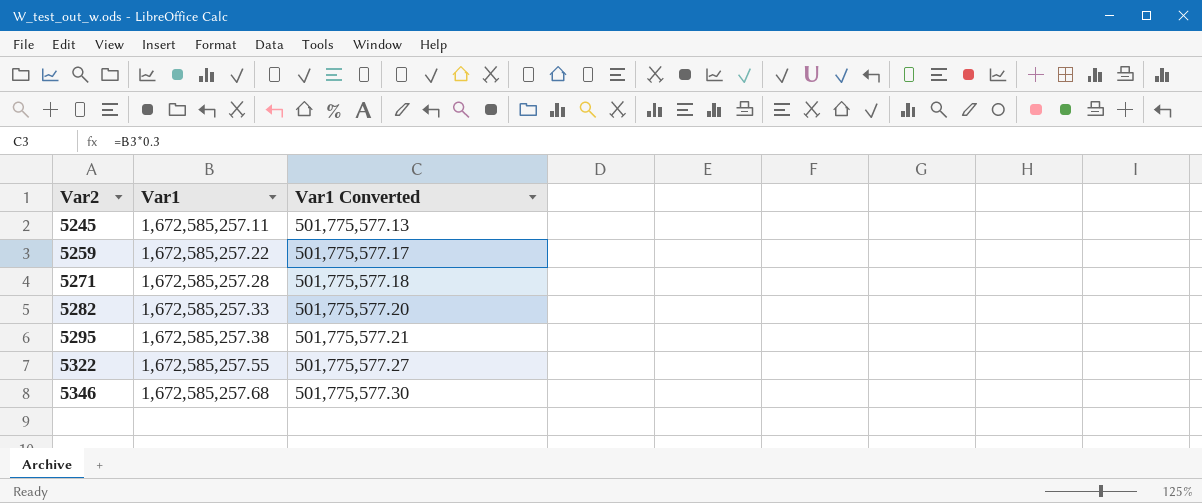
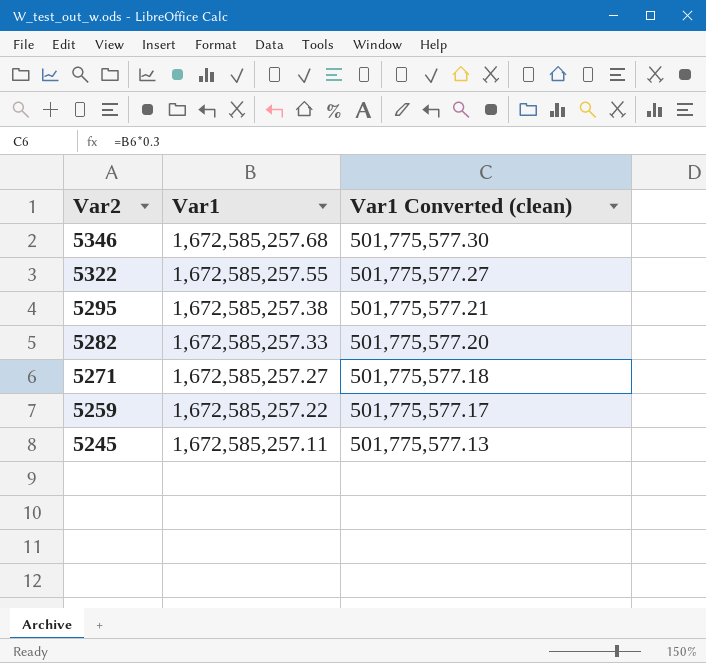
row order: Var2 ascending -> Var2 descending
column name: Var1 Converted -> Var1 Converted (clean)
5271 | Var1: 1,672,585,257.28 -> 1,672,585,257.27

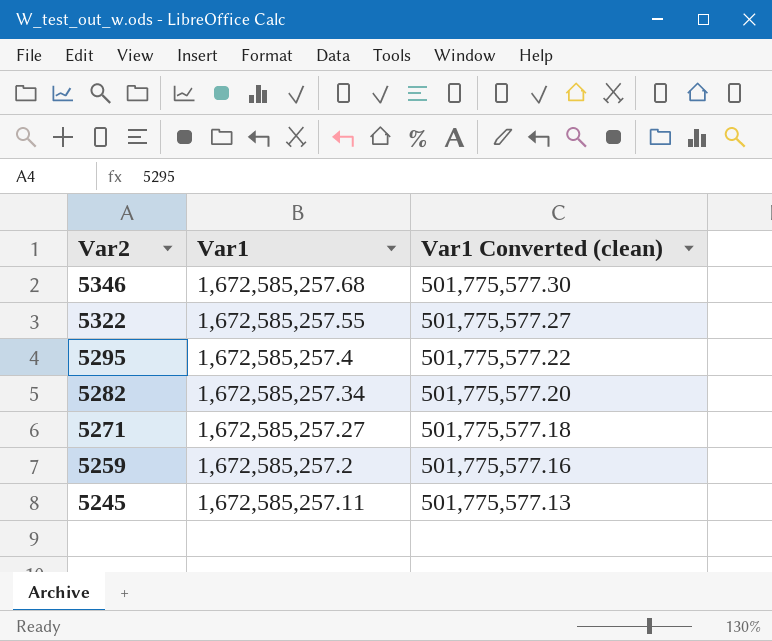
5295 | Var1: 1,672,585,257.38 -> 1,672,585,257.4
5295 | Var1 Converted (clean): 501,775,577.21 -> 501,775,577.22
5282 | Var1: 1,672,585,257.33 -> 1,672,585,257.34
5259 | Var1: 1,672,585,257.22 -> 1,672,585,257.2
5259 | Var1 Converted (clean): 501,775,577.17 -> 501,775,577.16

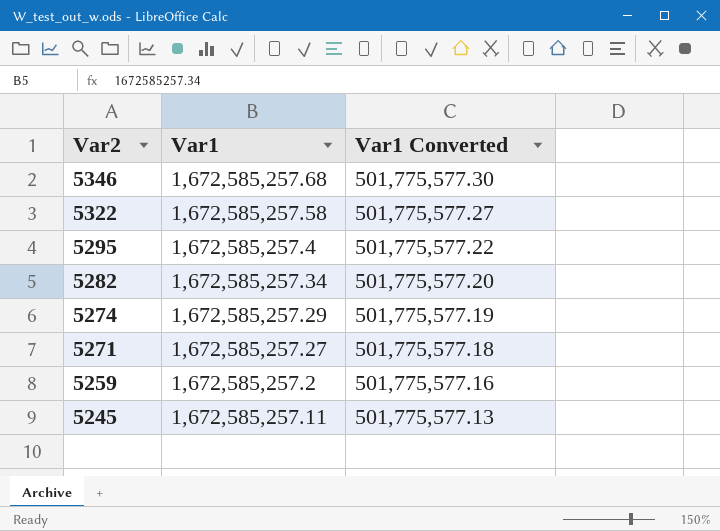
column name: Var1 Converted (clean) -> Var1 Converted
5322 | Var1: 1,672,585,257.55 -> 1,672,585,257.58
row 5274: none -> 1,672,585,257.29 | 501,775,577.19

